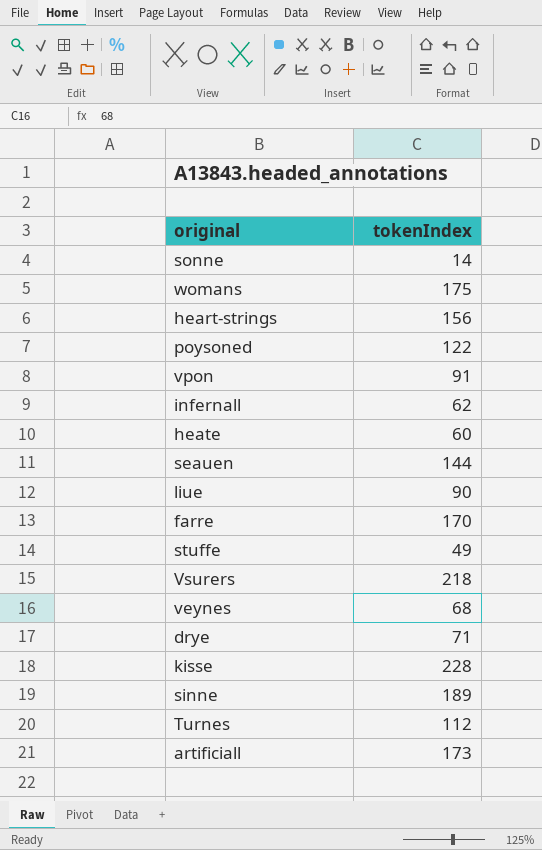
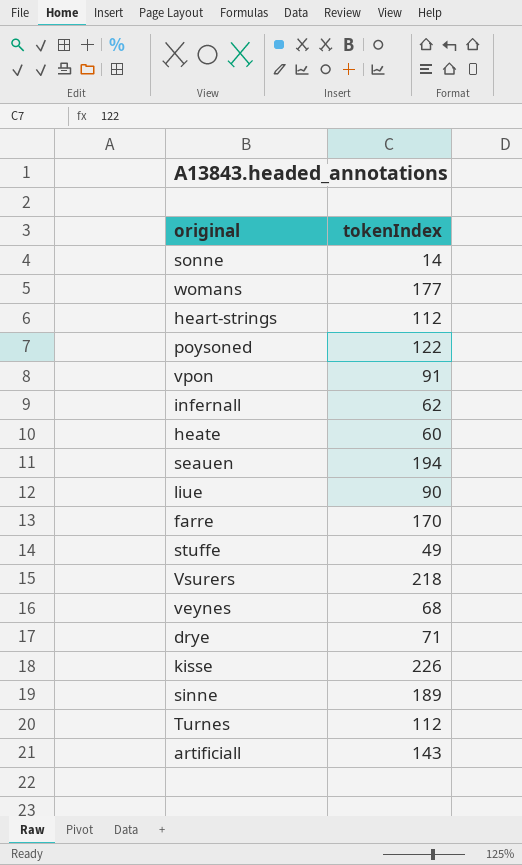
womans | tokenIndex: 175 -> 177
heart-strings | tokenIndex: 156 -> 112
seauen | tokenIndex: 144 -> 194
kisse | tokenIndex: 228 -> 226
artificiall | tokenIndex: 173 -> 143

